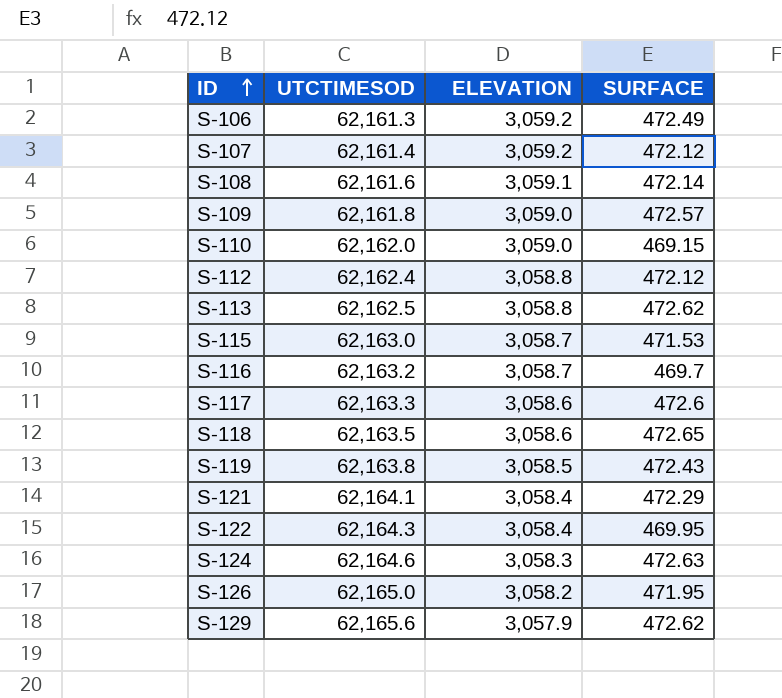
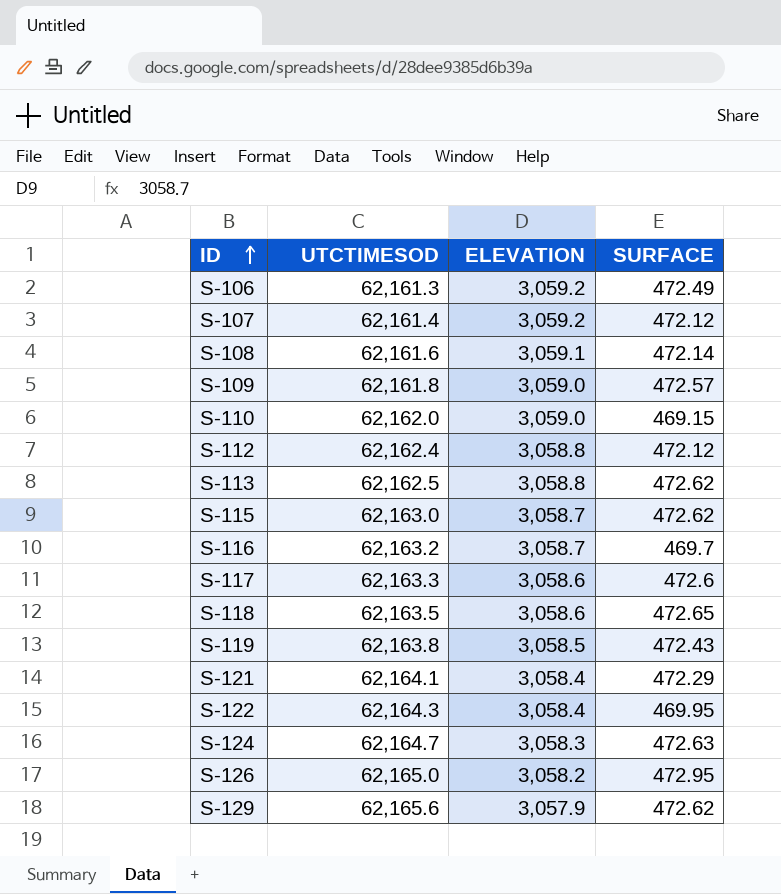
S-115 | SURFACE: 471.53 -> 472.62
S-124 | UTCTIMESOD: 62,164.6 -> 62,164.7
S-126 | SURFACE: 471.95 -> 472.95

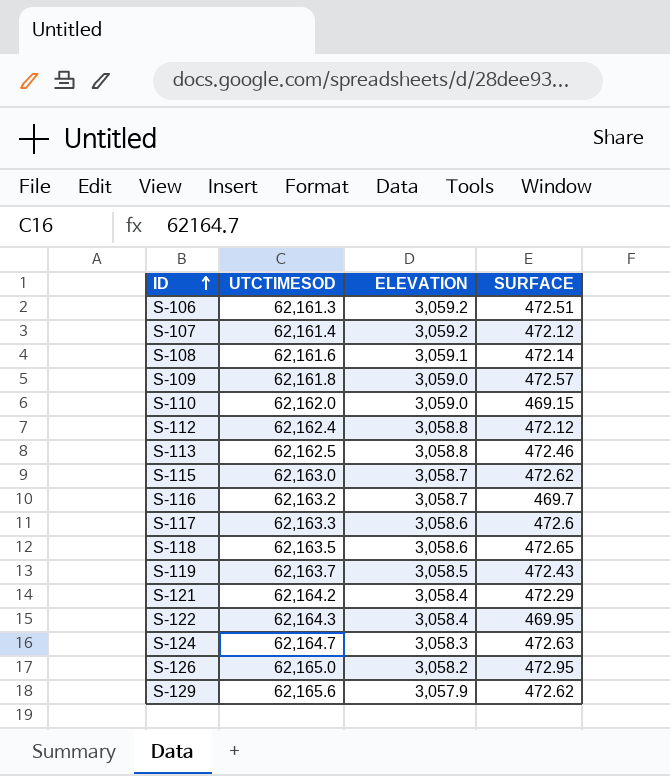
S-106 | SURFACE: 472.49 -> 472.51
S-113 | SURFACE: 472.62 -> 472.46
S-119 | UTCTIMESOD: 62,163.8 -> 62,163.7
S-121 | UTCTIMESOD: 62,164.1 -> 62,164.2

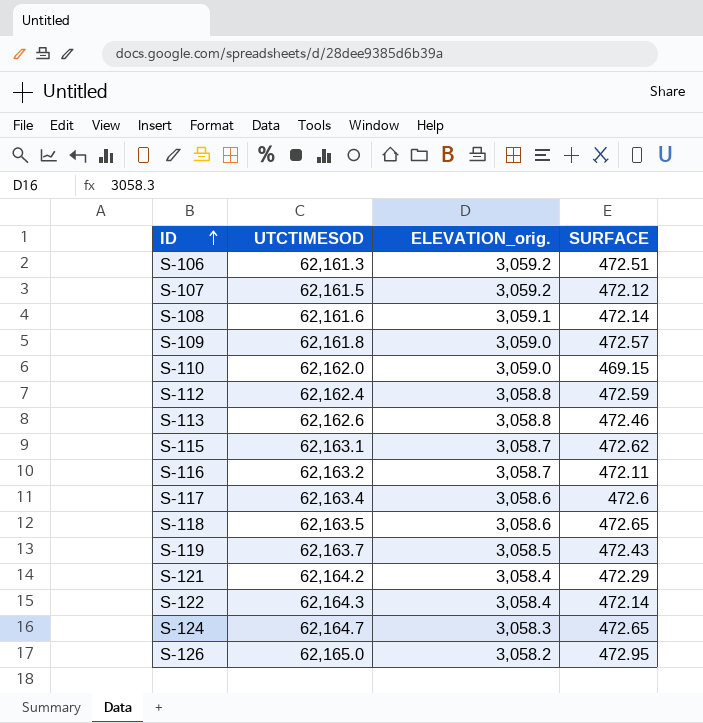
column name: ELEVATION -> ELEVATION_orig.
row S-129: 62,165.6 | 3,057.9 | 472.62 -> none
S-107 | UTCTIMESOD: 62,161.4 -> 62,161.5
S-112 | SURFACE: 472.12 -> 472.59
S-113 | UTCTIMESOD: 62,162.5 -> 62,162.6
S-115 | UTCTIMESOD: 62,163.0 -> 62,163.1
S-116 | SURFACE: 469.7 -> 472.11
S-117 | UTCTIMESOD: 62,163.3 -> 62,163.4
S-122 | SURFACE: 469.95 -> 472.14
S-124 | SURFACE: 472.63 -> 472.65

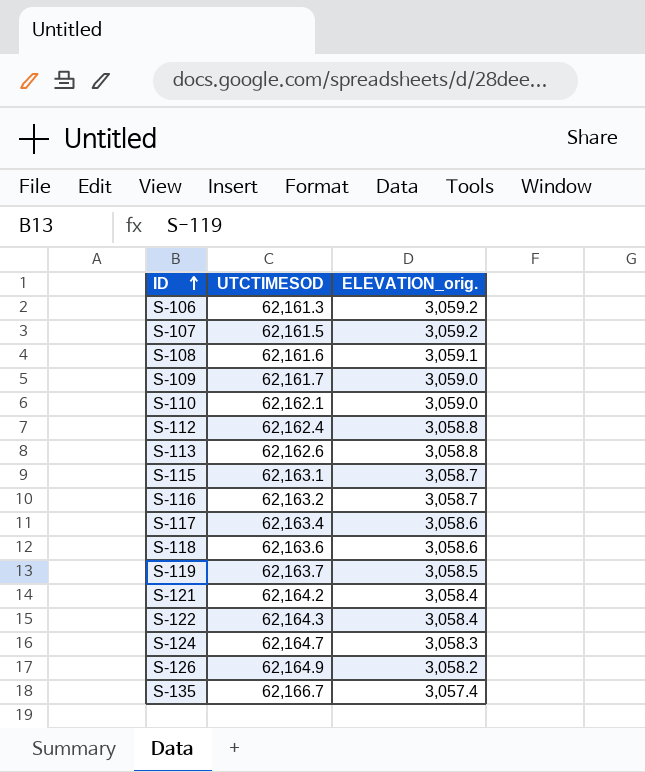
column SURFACE | position: 4 -> none
S-109 | UTCTIMESOD: 62,161.8 -> 62,161.7
S-110 | UTCTIMESOD: 62,162.0 -> 62,162.1
S-118 | UTCTIMESOD: 62,163.5 -> 62,163.6
S-126 | UTCTIMESOD: 62,165.0 -> 62,164.9
row S-135: none -> 62,166.7 | 3,057.4

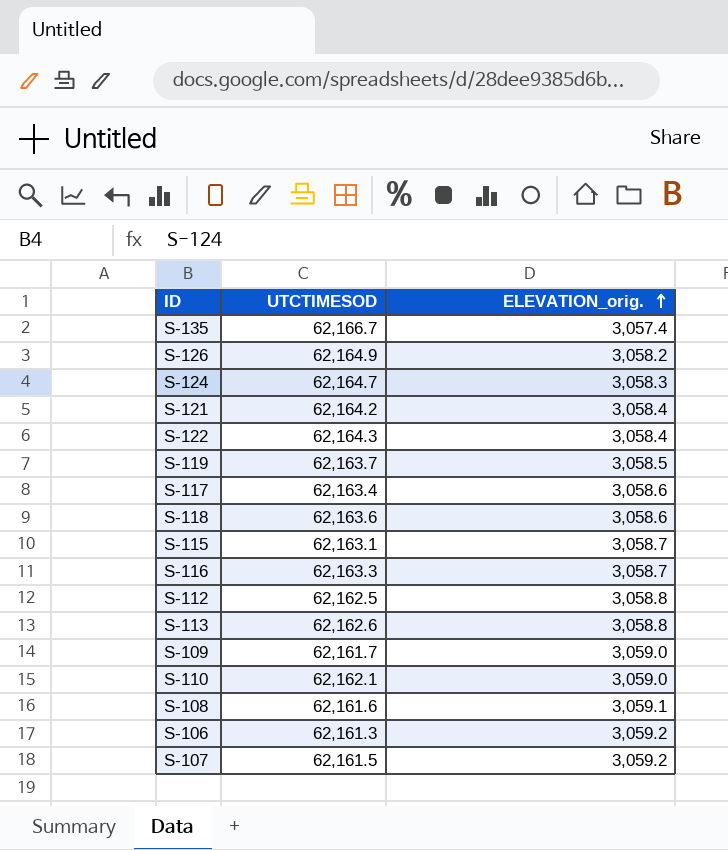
row order: ID ascending -> ELEVATION_orig. ascending
S-116 | UTCTIMESOD: 62,163.2 -> 62,163.3
S-112 | UTCTIMESOD: 62,162.4 -> 62,162.5

